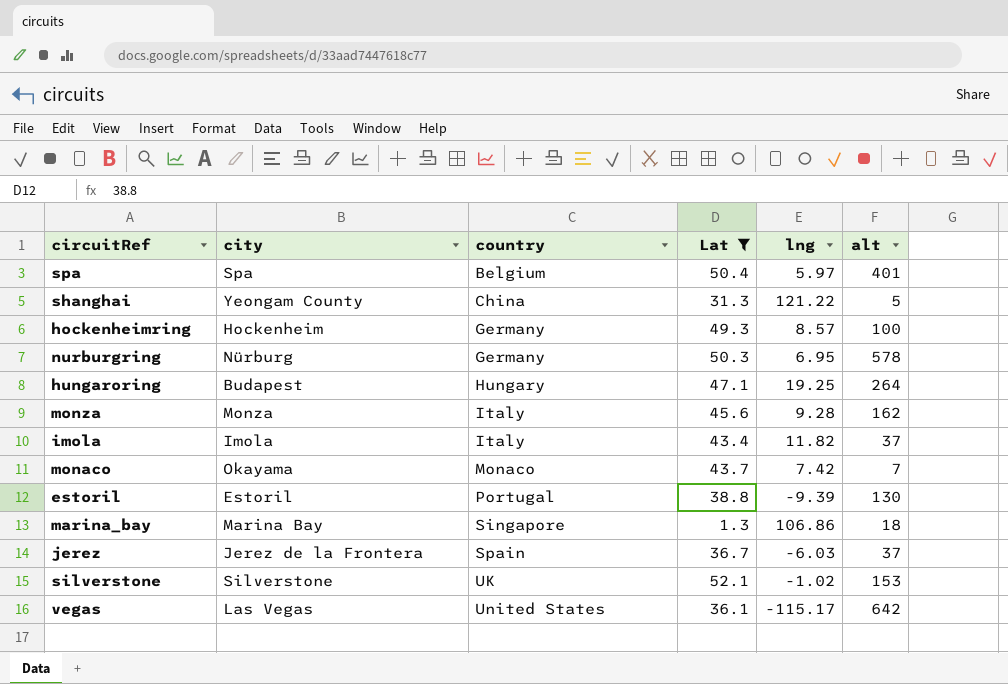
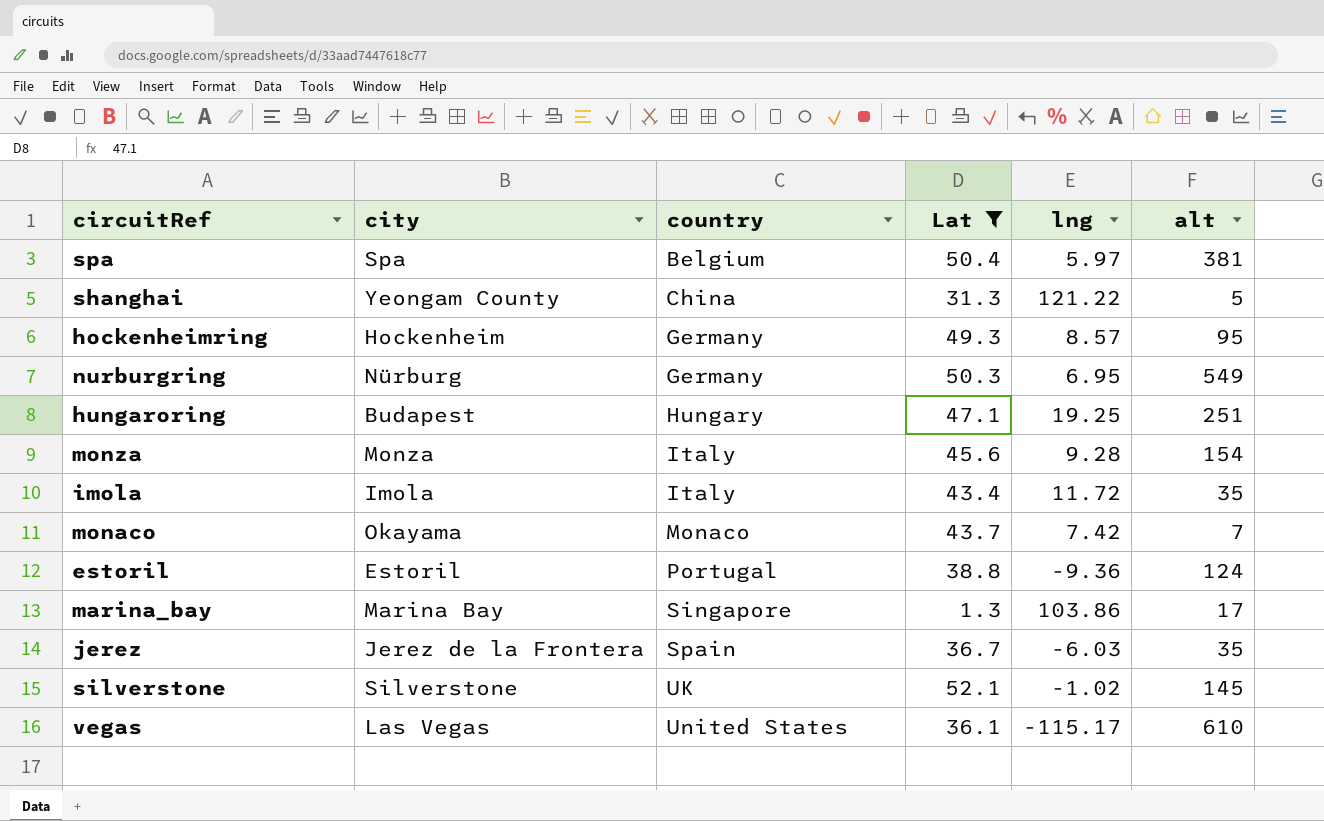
spa | alt: 401 -> 381
hockenheimring | alt: 100 -> 95
nurburgring | alt: 578 -> 549
hungaroring | alt: 264 -> 251
monza | alt: 162 -> 154
imola | lng: 11.82 -> 11.72
imola | alt: 37 -> 35
estoril | lng: -9.39 -> -9.36
estoril | alt: 130 -> 124
marina_bay | lng: 106.86 -> 103.86
marina_bay | alt: 18 -> 17
jerez | alt: 37 -> 35
silverstone | alt: 153 -> 145
vegas | alt: 642 -> 610

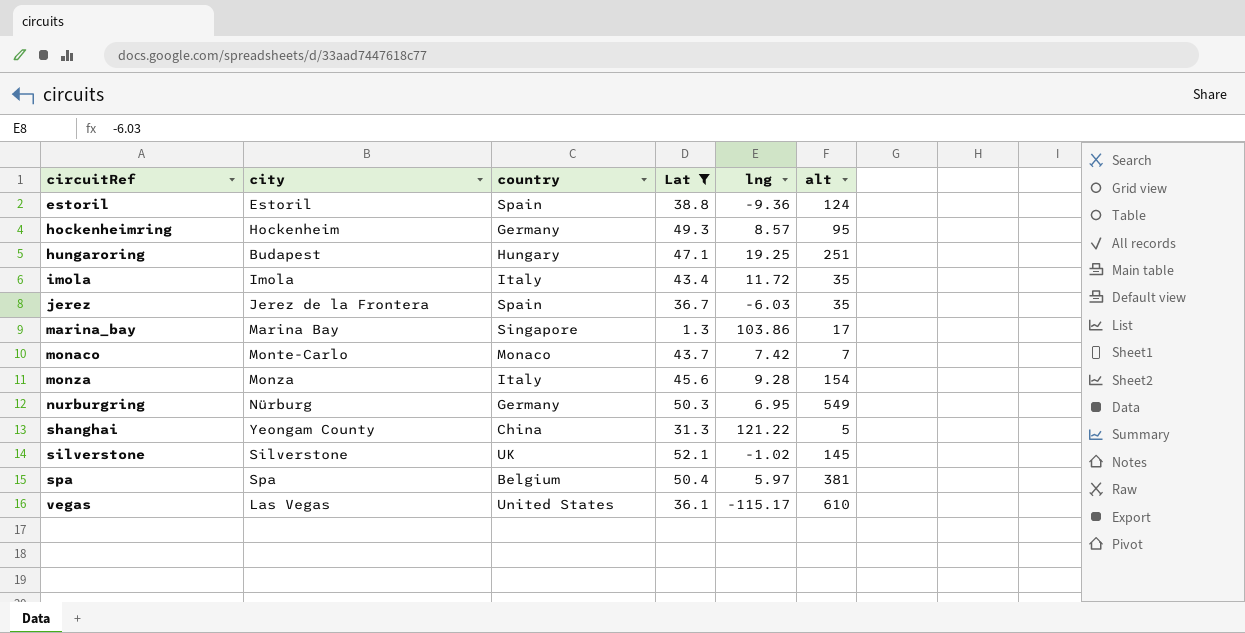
row order: country ascending -> circuitRef ascending
estoril | country: Portugal -> Spain
monaco | city: Okayama -> Monte-Carlo

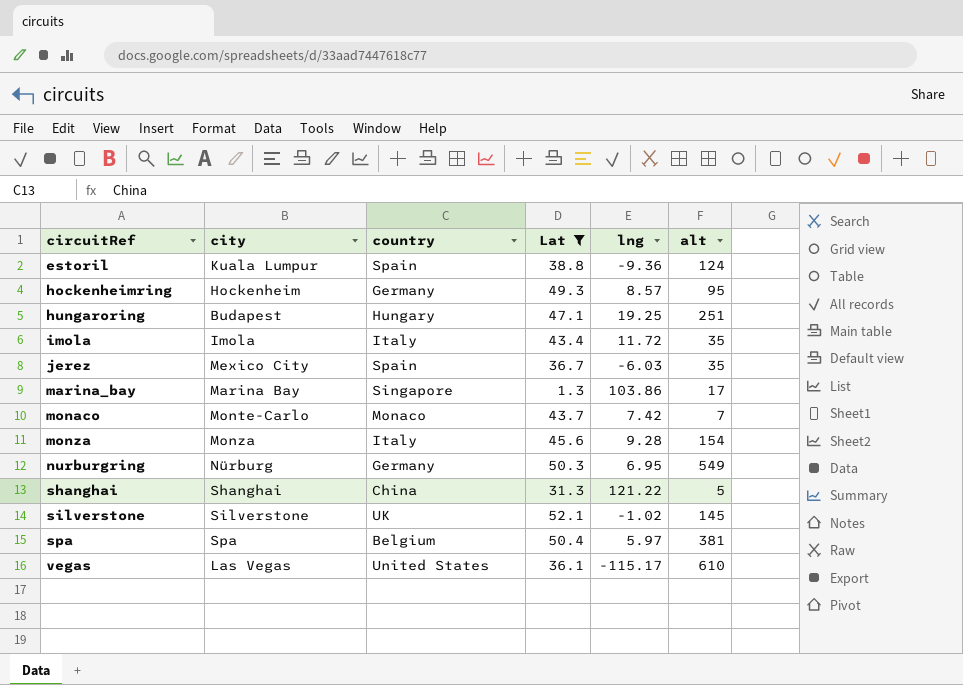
estoril | city: Estoril -> Kuala Lumpur
jerez | city: Jerez de la Frontera -> Mexico City
shanghai | city: Yeongam County -> Shanghai

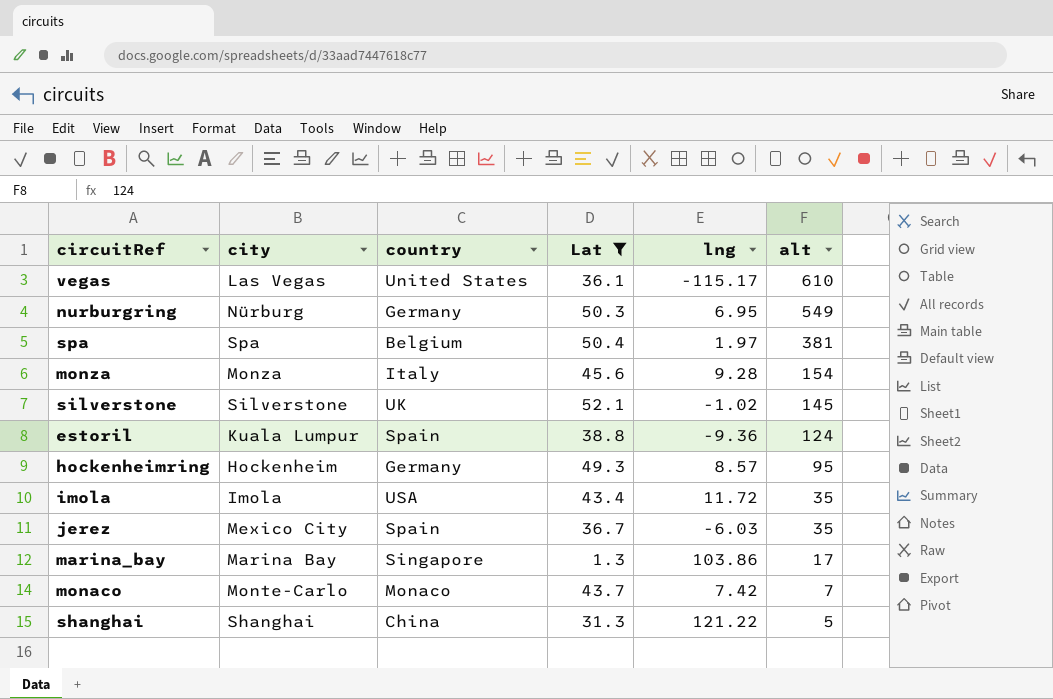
row order: circuitRef ascending -> alt descending
row hungaroring: Budapest | Hungary | 47.1 | 19.25 | 251 -> none
spa | lng: 5.97 -> 1.97
imola | country: Italy -> USA

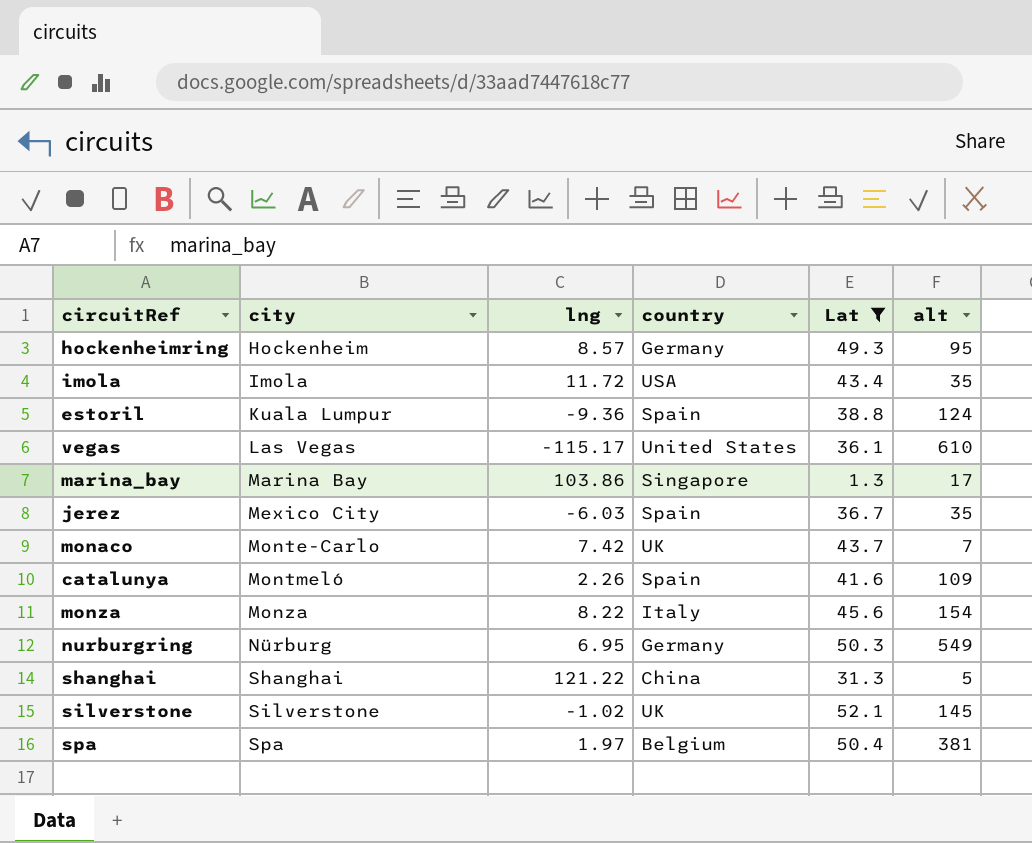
row order: alt descending -> city ascending
column lng | position: 5 -> 3
monaco | country: Monaco -> UK
row catalunya: none -> Montmeló | 2.26 | Spain | 41.6 | 109
monza | lng: 9.28 -> 8.22

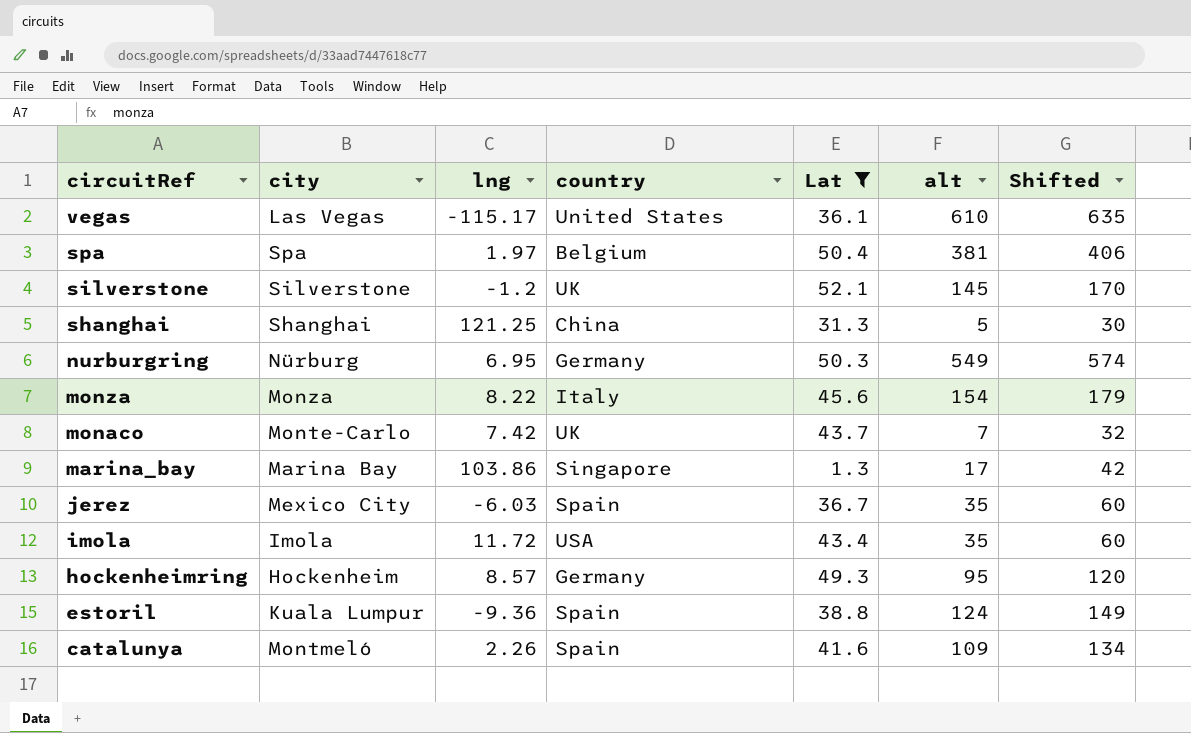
row order: city ascending -> circuitRef descending
column Shifted | formula: none -> [alt] + 25
silverstone | lng: -1.02 -> -1.2
shanghai | lng: 121.22 -> 121.25

